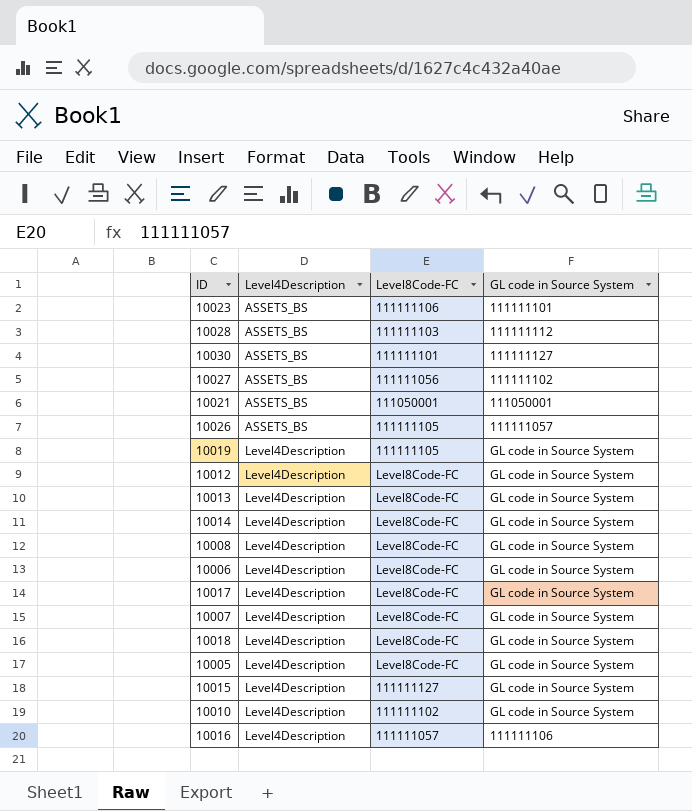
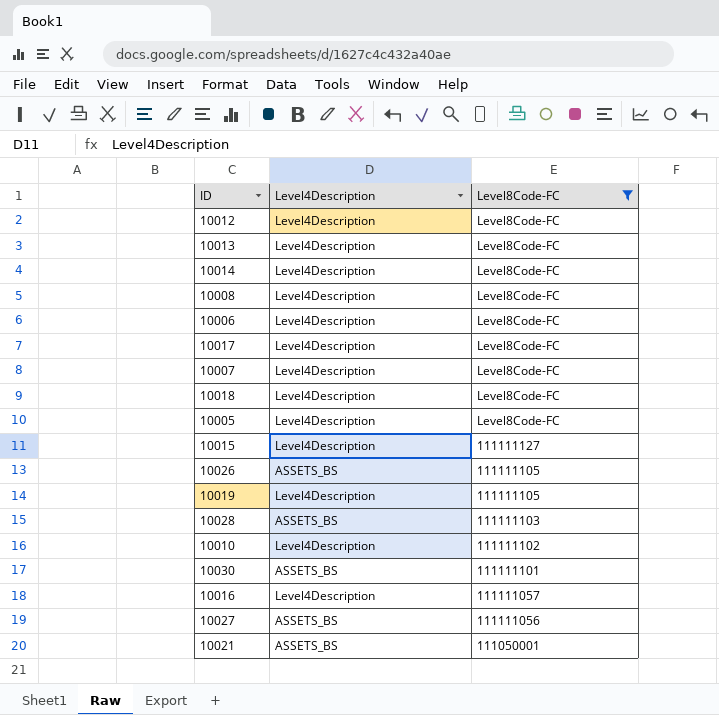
filter: none -> Level8Code-FC != 111111106
row order: Level4Description ascending -> Level8Code-FC descending
column GL code in Source System | position: 4 -> none

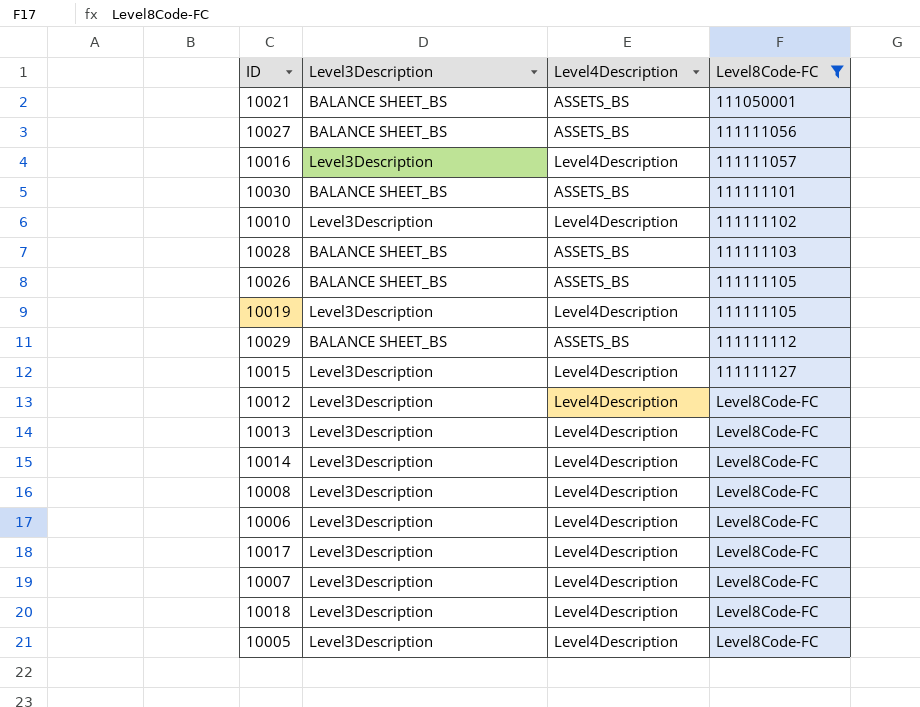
row order: Level8Code-FC descending -> Level8Code-FC ascending
column Level3Description | position: none -> 2
row 10029: none -> BALANCE SHEET_BS | ASSETS_BS | 111111112

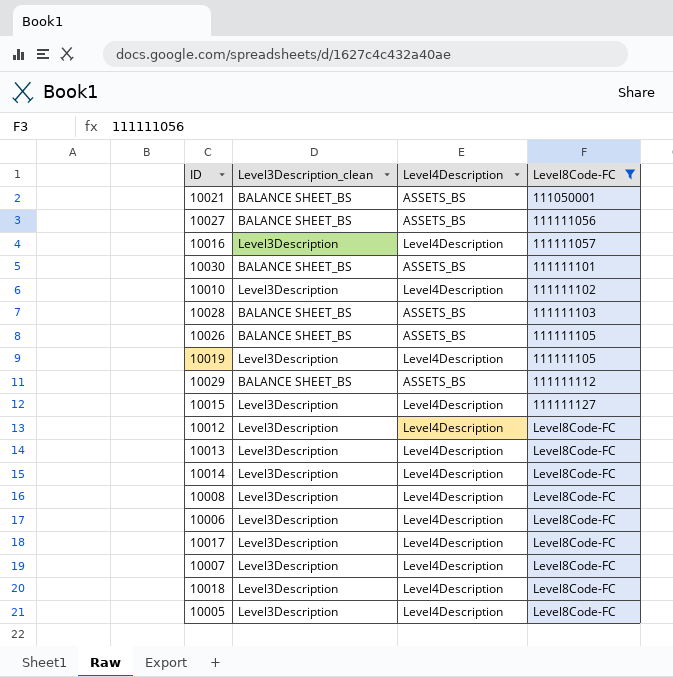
column name: Level3Description -> Level3Description_clean

